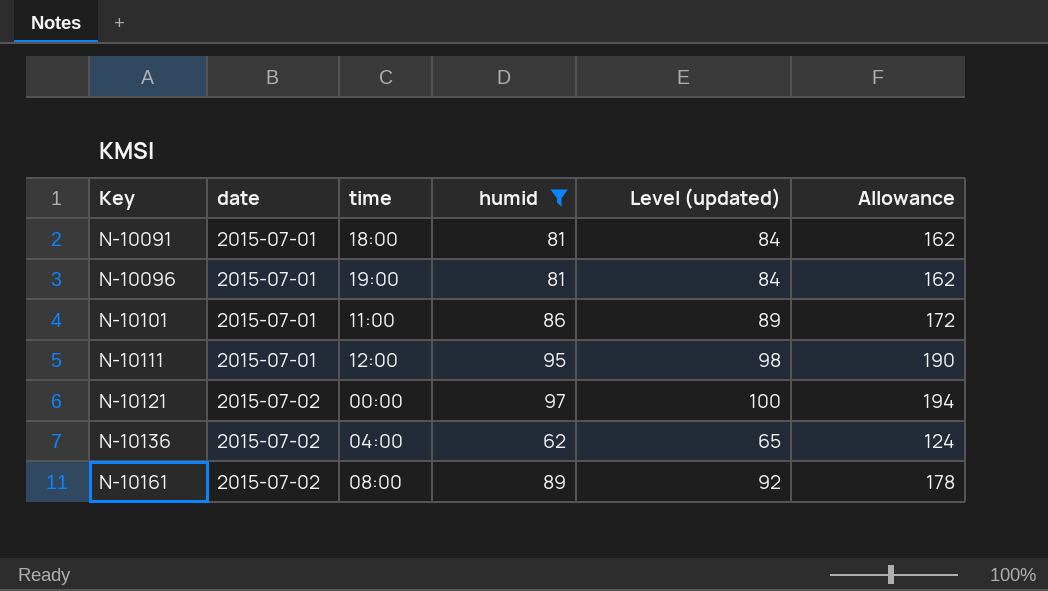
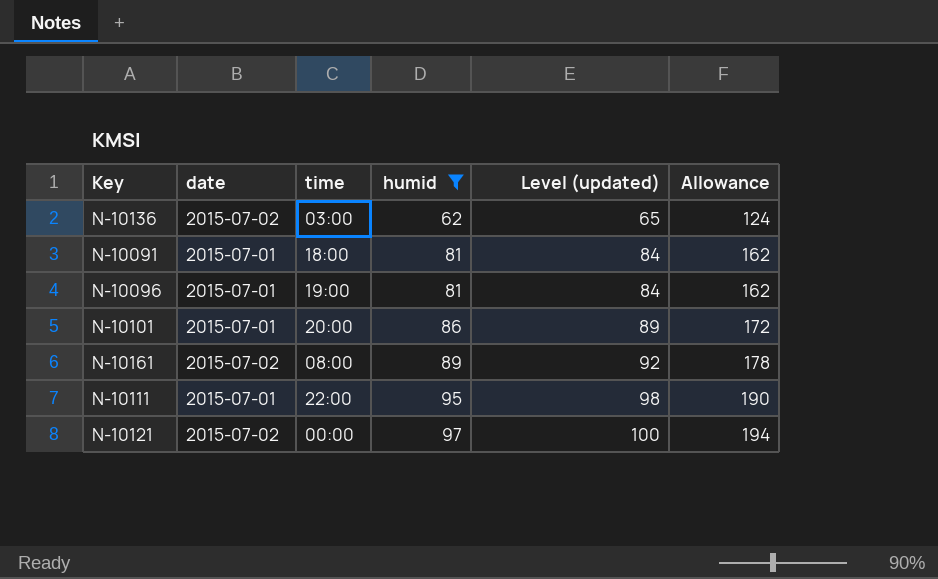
row order: Key ascending -> humid ascending
N-10136 | time: 04:00 -> 03:00
N-10101 | time: 11:00 -> 20:00
N-10111 | time: 12:00 -> 22:00

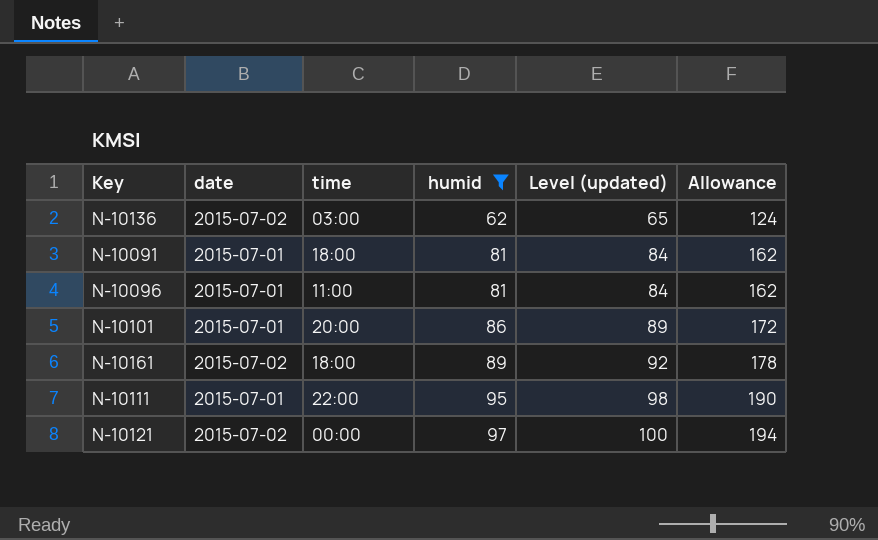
N-10096 | time: 19:00 -> 11:00
N-10161 | time: 08:00 -> 18:00

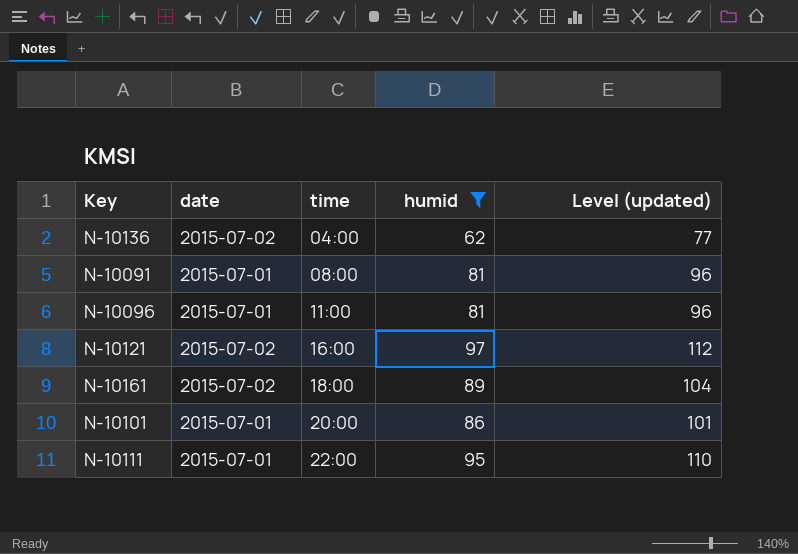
row order: humid ascending -> time ascending
column Allowance | formula: [humid] * 2 -> none
column Level (updated) | formula: [humid] + 3 -> [humid] + 15
N-10136 | time: 03:00 -> 04:00
N-10091 | time: 18:00 -> 08:00
N-10121 | time: 00:00 -> 16:00

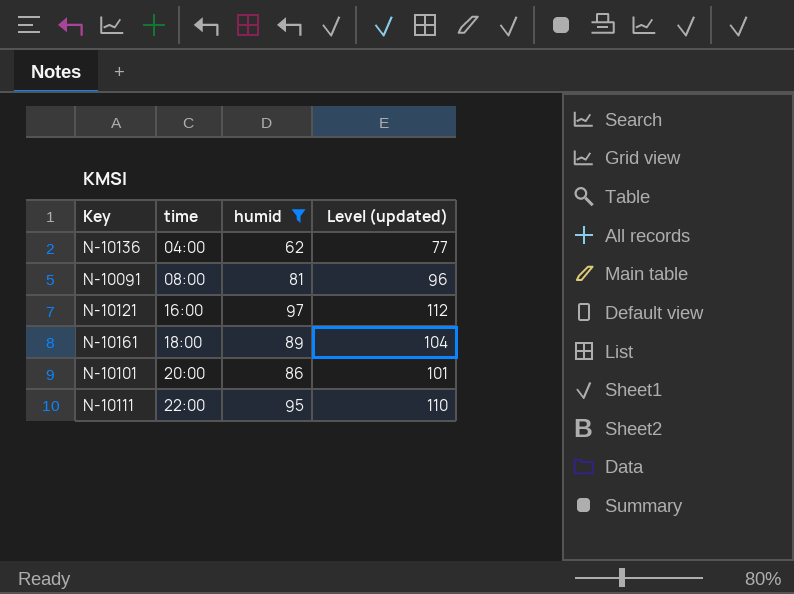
column date | position: 2 -> none
row N-10096: 2015-07-01 | 11:00 | 81 | 96 -> none

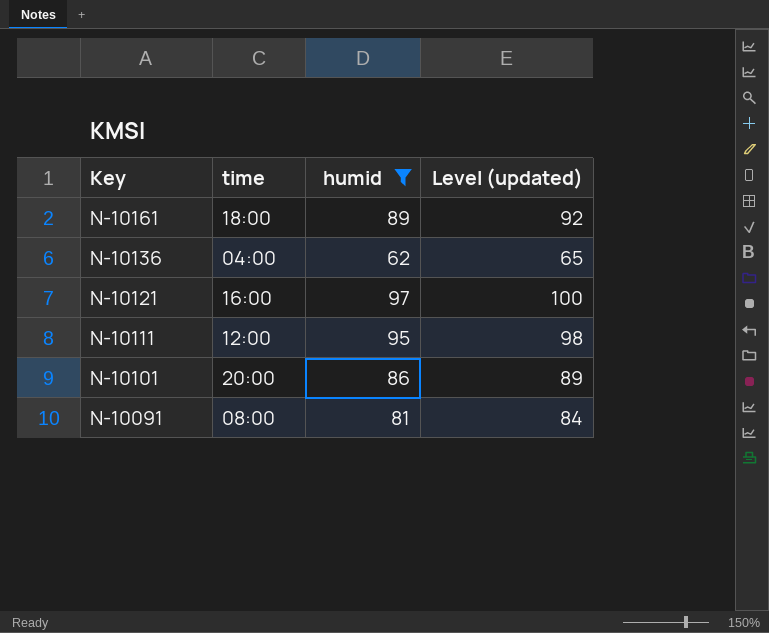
row order: time ascending -> Key descending
column Level (updated) | formula: [humid] + 15 -> [humid] + 3
N-10111 | time: 22:00 -> 12:00

